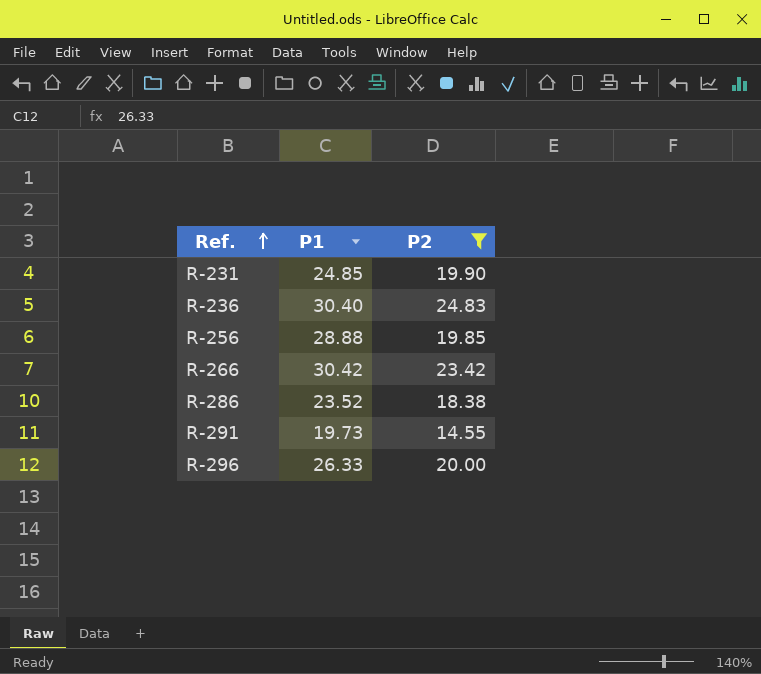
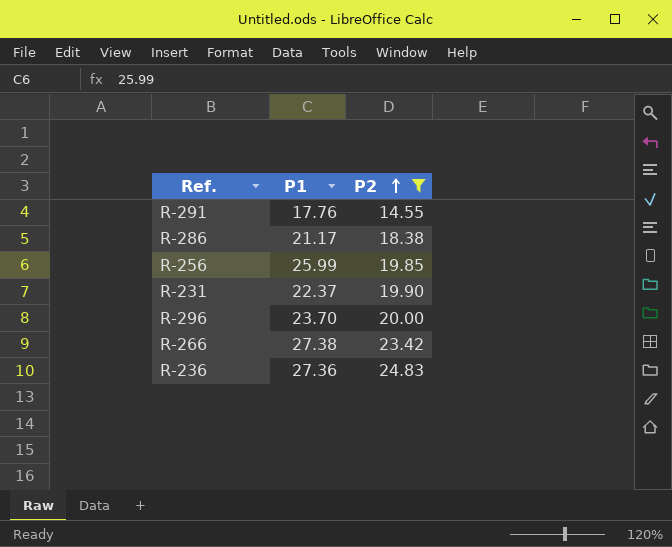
row order: Ref. ascending -> P2 ascending
R-291 | P1: 19.73 -> 17.76
R-286 | P1: 23.52 -> 21.17
R-256 | P1: 28.88 -> 25.99
R-231 | P1: 24.85 -> 22.37
R-296 | P1: 26.33 -> 23.70
R-266 | P1: 30.42 -> 27.38
R-236 | P1: 30.40 -> 27.36

